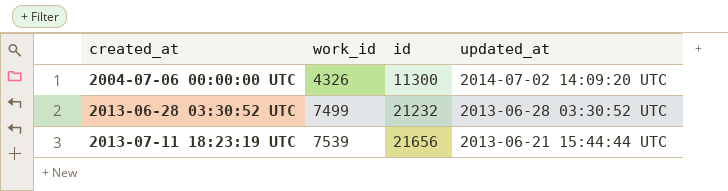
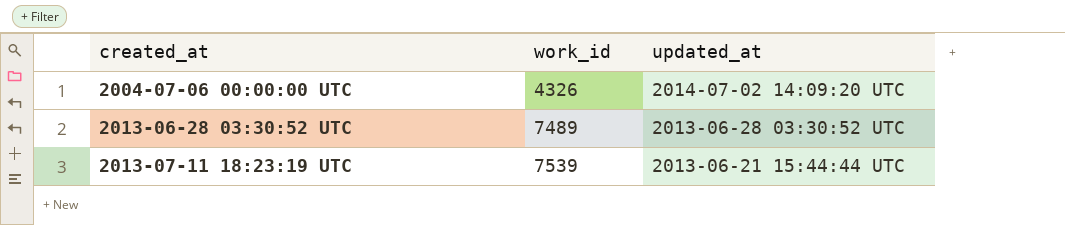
column id | position: 3 -> none
2013-06-28 03:30:52 UTC | work_id: 7499 -> 7489

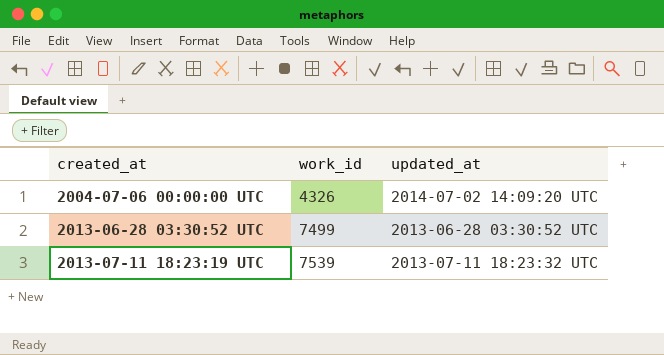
2013-06-28 03:30:52 UTC | work_id: 7489 -> 7499
2013-07-11 18:23:19 UTC | updated_at: 2013-06-21 15:44:44 UTC -> 2013-07-11 18:23:32 UTC

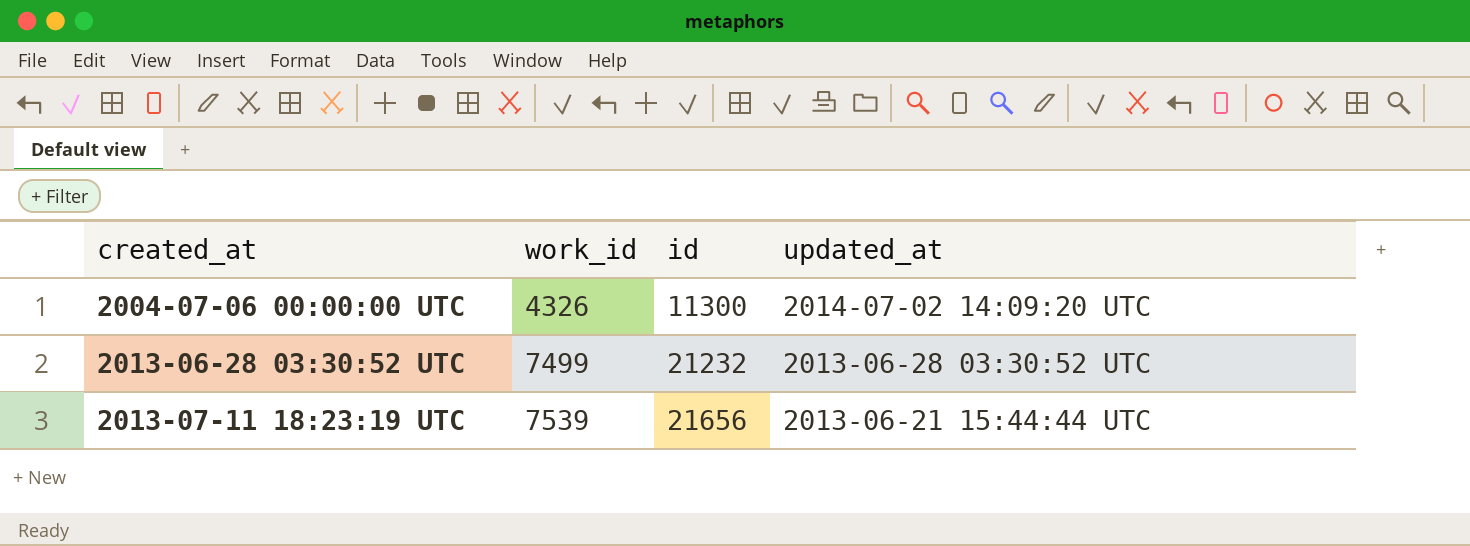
column id | position: none -> 3
2013-07-11 18:23:19 UTC | updated_at: 2013-07-11 18:23:32 UTC -> 2013-06-21 15:44:44 UTC

